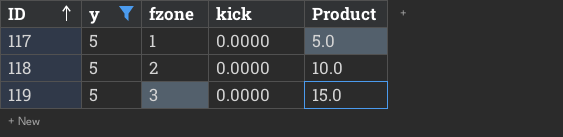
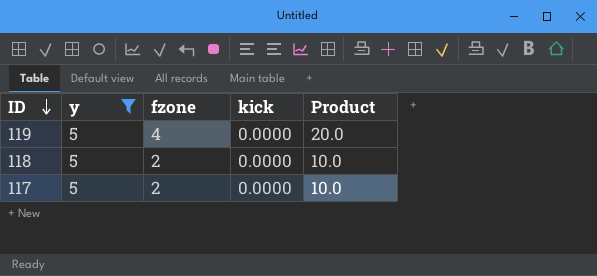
row order: ID ascending -> ID descending
119 | fzone: 3 -> 4
119 | Product: 15.0 -> 20.0
117 | fzone: 1 -> 2
117 | Product: 5.0 -> 10.0

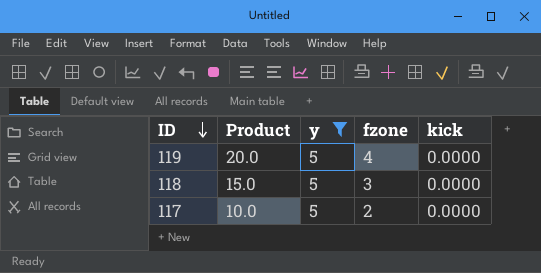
column Product | position: 5 -> 2
118 | Product: 10.0 -> 15.0
118 | fzone: 2 -> 3

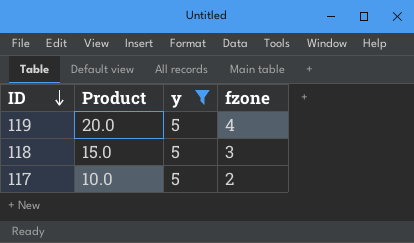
column kick | position: 5 -> none

